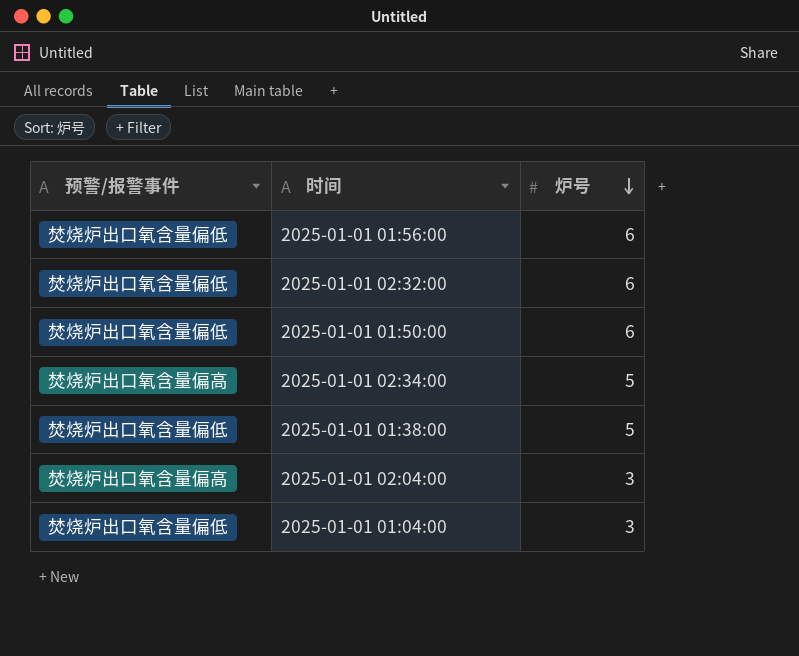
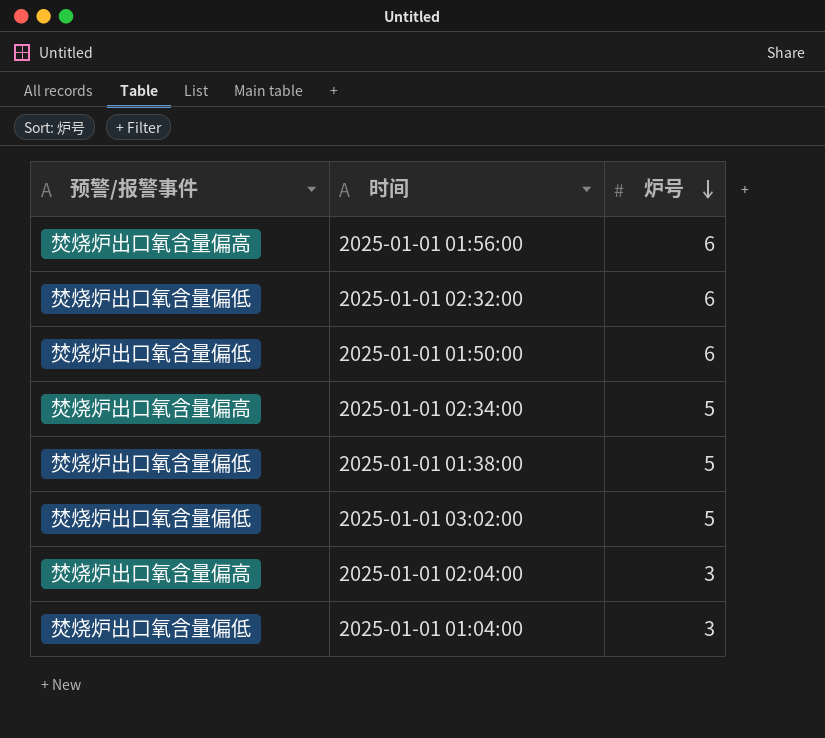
2025-01-01 01:56:00 | 预警/报警事件: 焚烧炉出口氧含量偏低 -> 焚烧炉出口氧含量偏高
row 2025-01-01 03:02:00: none -> 焚烧炉出口氧含量偏低 | 5

